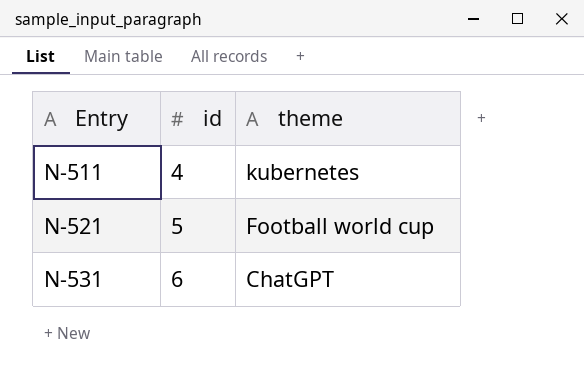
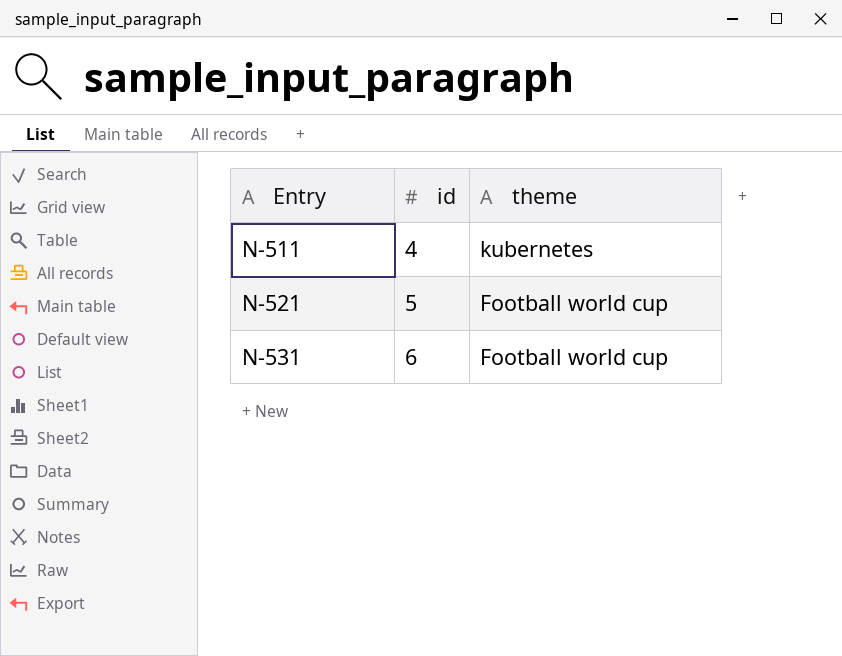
N-531 | theme: ChatGPT -> Football world cup

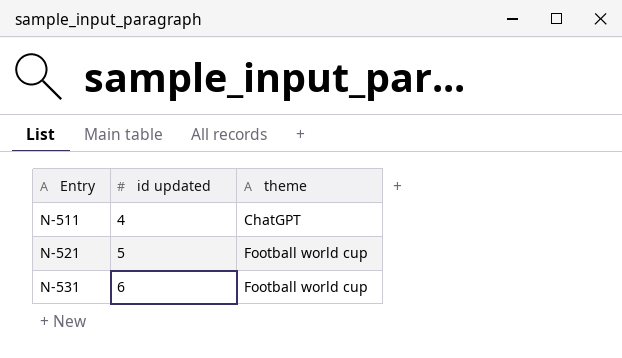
column name: id -> id updated
N-511 | theme: kubernetes -> ChatGPT

